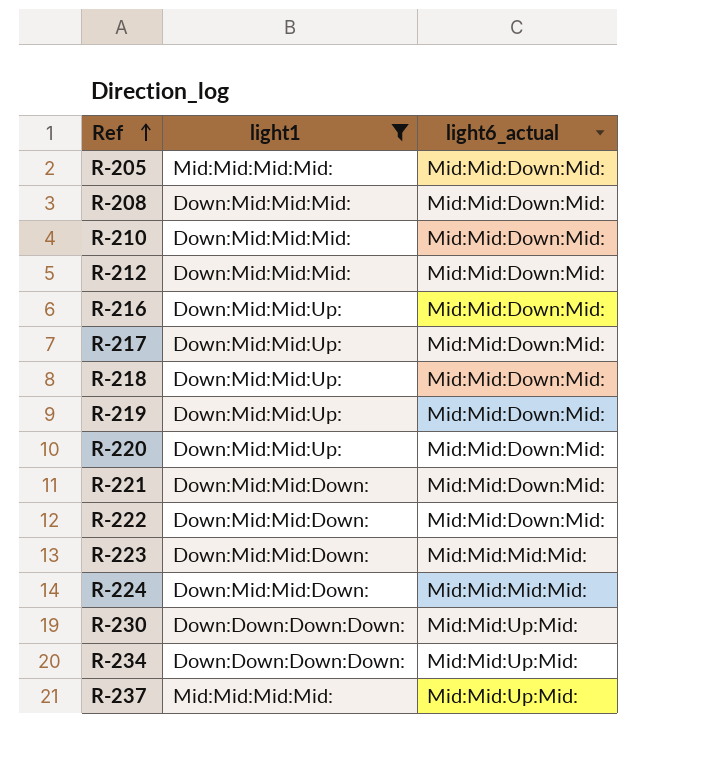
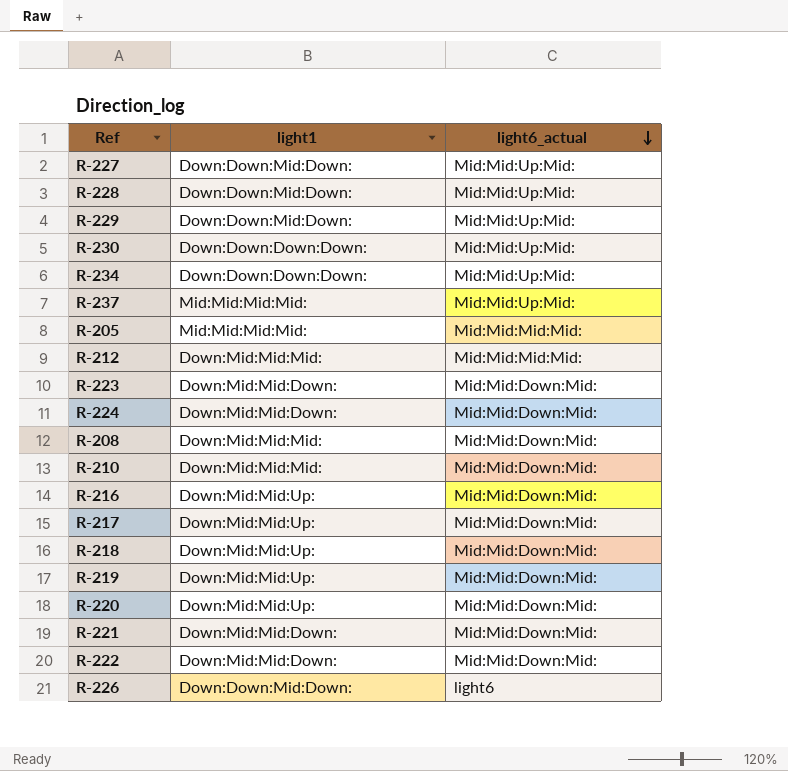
filter: light1 != Down:Down:Mid:Down: -> none
row order: Ref ascending -> light6_actual descending
R-205 | light6_actual: Mid:Mid:Down:Mid: -> Mid:Mid:Mid:Mid:
R-212 | light6_actual: Mid:Mid:Down:Mid: -> Mid:Mid:Mid:Mid:
R-223 | light6_actual: Mid:Mid:Mid:Mid: -> Mid:Mid:Down:Mid:
R-224 | light6_actual: Mid:Mid:Mid:Mid: -> Mid:Mid:Down:Mid:

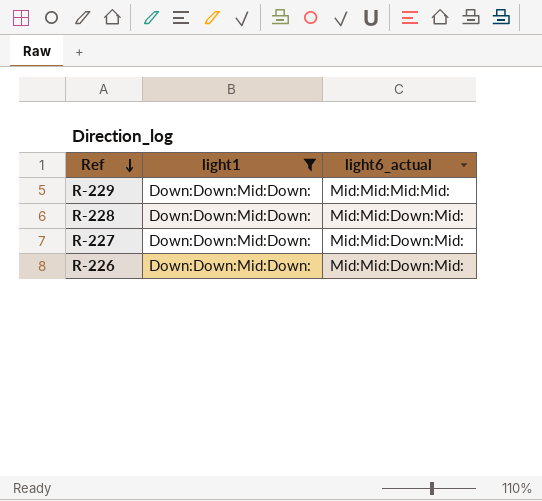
filter: none -> light1 = Down:Down:Mid:Down:
row order: light6_actual descending -> Ref descending
R-229 | light6_actual: Mid:Mid:Up:Mid: -> Mid:Mid:Mid:Mid:
R-228 | light6_actual: Mid:Mid:Up:Mid: -> Mid:Mid:Down:Mid:
R-227 | light6_actual: Mid:Mid:Up:Mid: -> Mid:Mid:Down:Mid:
R-226 | light6_actual: light6 -> Mid:Mid:Down:Mid:

